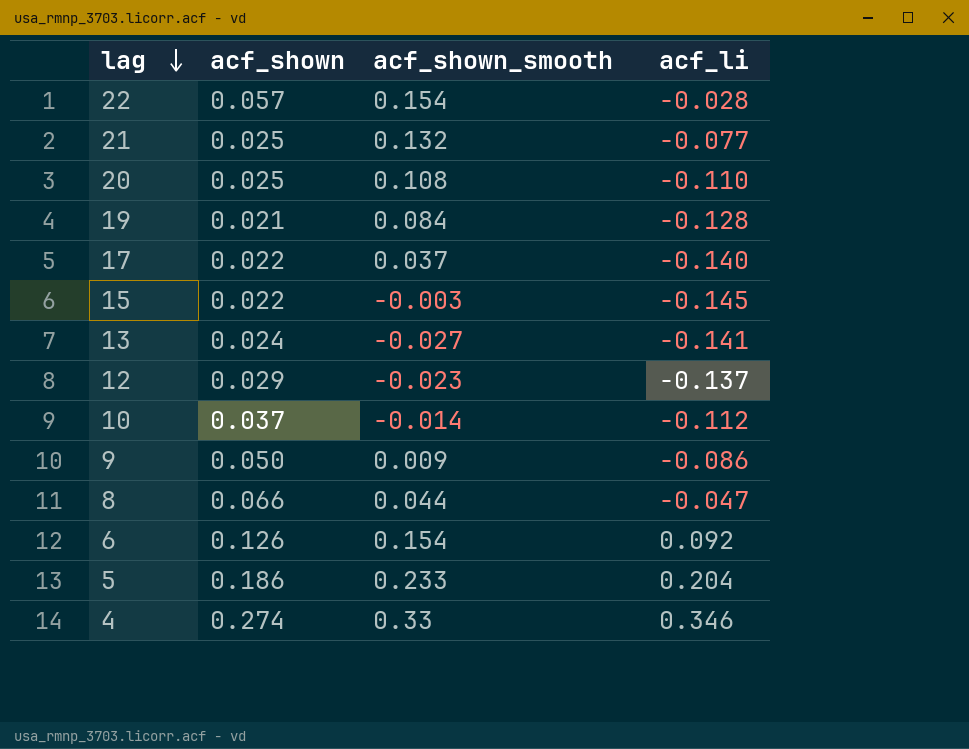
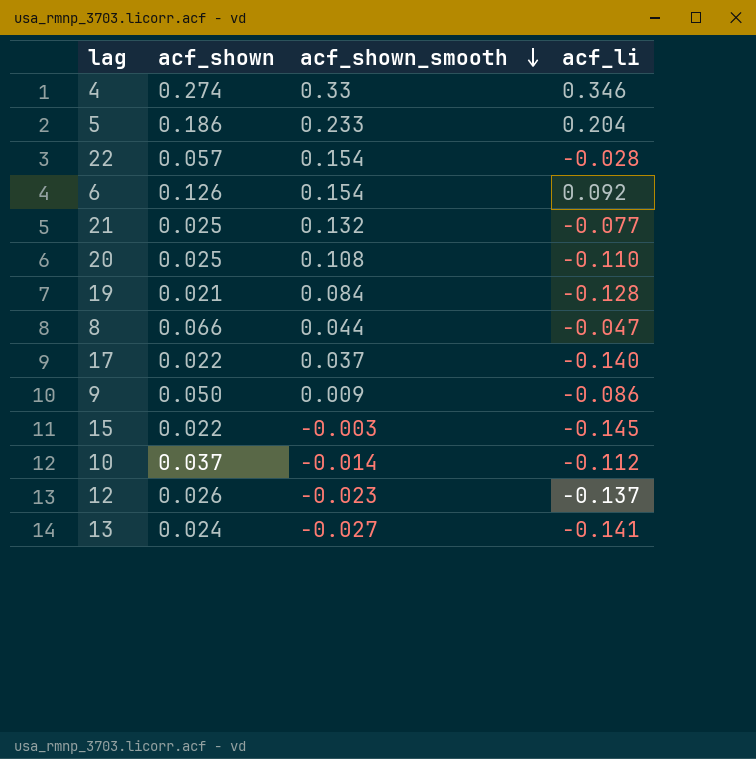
row order: lag descending -> acf_shown_smooth descending
12 | acf_shown: 0.029 -> 0.026

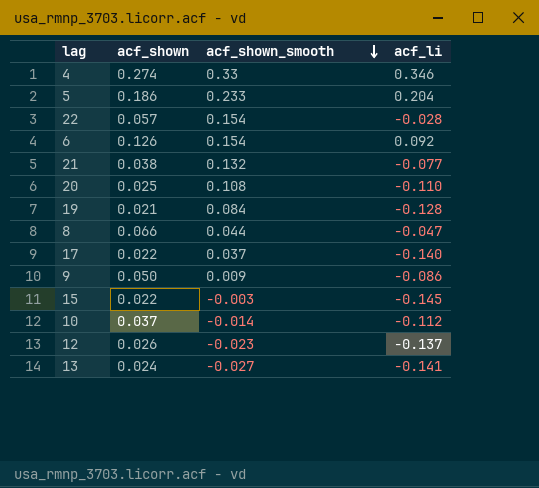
21 | acf_shown: 0.025 -> 0.038

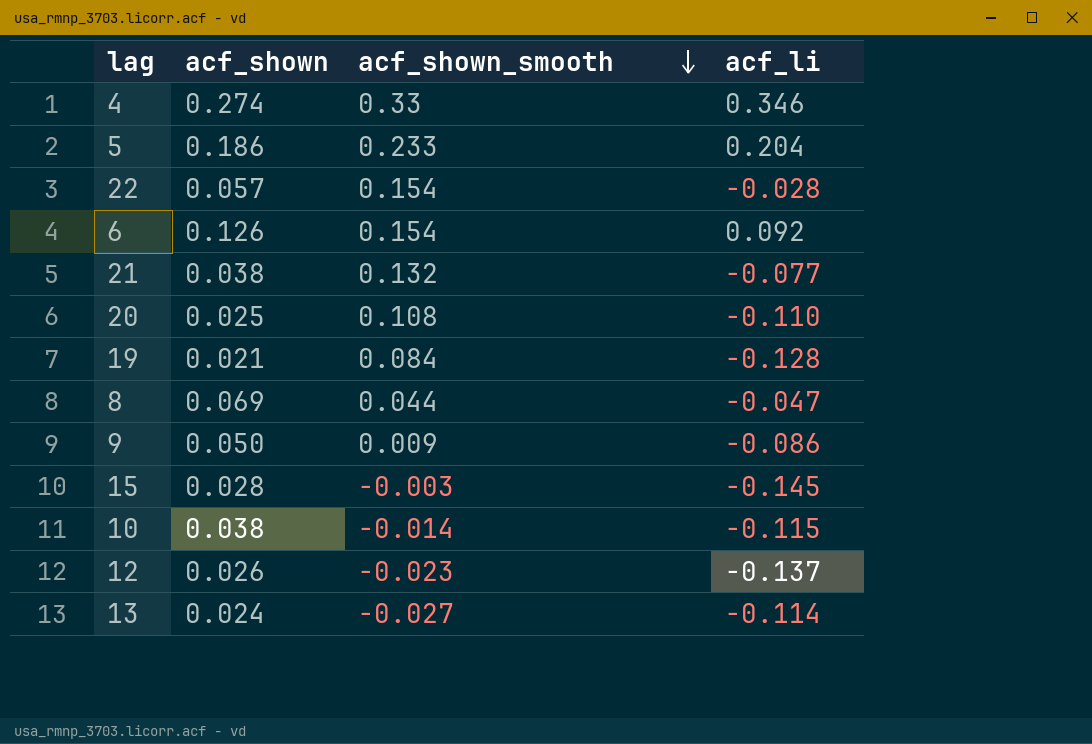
row 17: 0.022 | 0.037 | -0.140 -> none
8 | acf_shown: 0.066 -> 0.069
15 | acf_shown: 0.022 -> 0.028
10 | acf_shown: 0.037 -> 0.038
10 | acf_li: -0.112 -> -0.115
13 | acf_li: -0.141 -> -0.114

